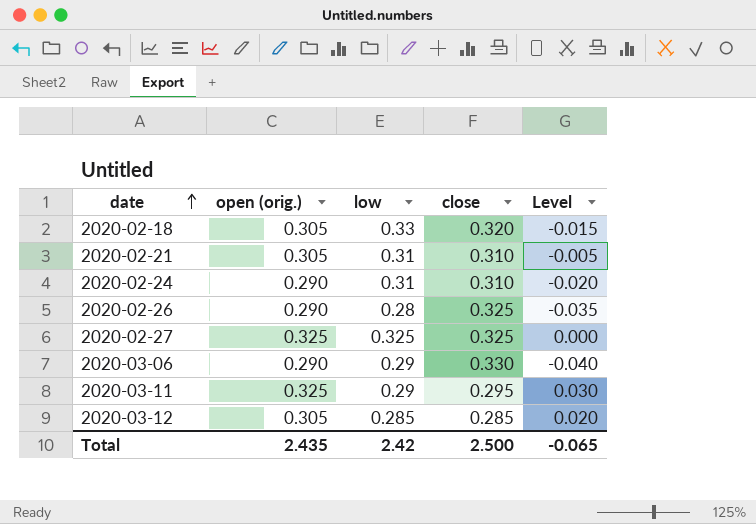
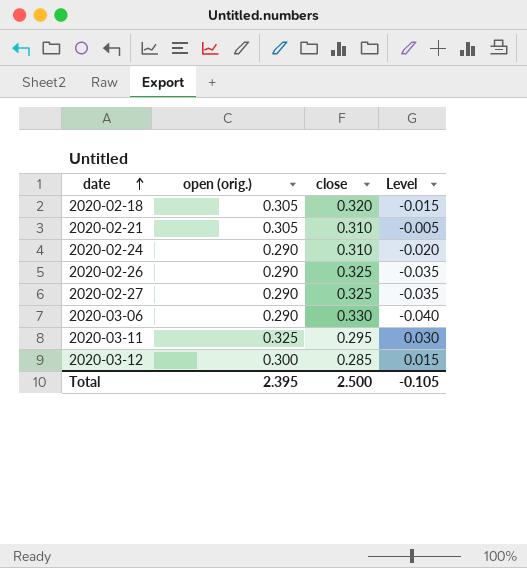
column low | position: 3 -> none
2020-02-27 | open (orig.): 0.325 -> 0.290
2020-02-27 | Level: 0.000 -> -0.035
2020-03-12 | open (orig.): 0.305 -> 0.300
2020-03-12 | Level: 0.020 -> 0.015
Total | open (orig.): 2.435 -> 2.395
Total | Level: -0.065 -> -0.105

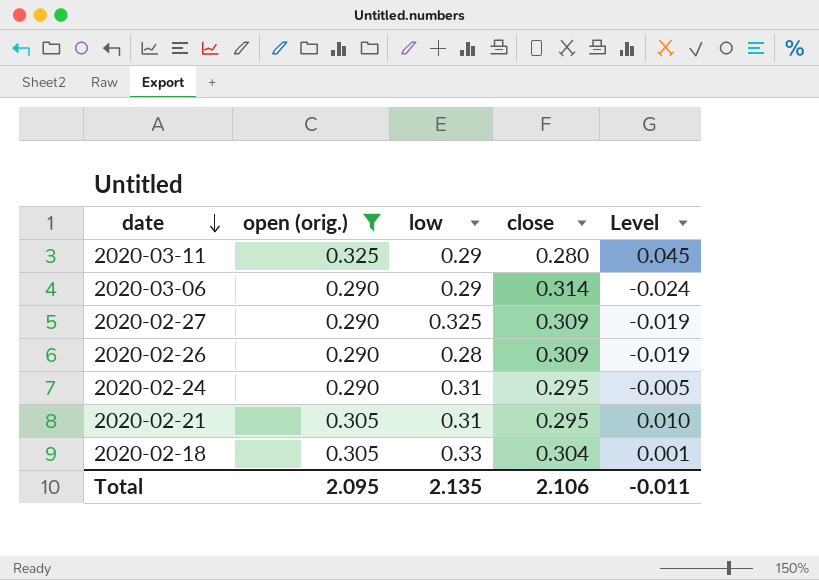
filter: none -> open (orig.) != 0.300
row order: date ascending -> date descending
column low | position: none -> 3
2020-03-11 | close: 0.295 -> 0.280
2020-03-11 | Level: 0.030 -> 0.045
2020-03-06 | close: 0.330 -> 0.314
2020-03-06 | Level: -0.040 -> -0.024
2020-02-27 | close: 0.325 -> 0.309
2020-02-27 | Level: -0.035 -> -0.019
2020-02-26 | close: 0.325 -> 0.309
2020-02-26 | Level: -0.035 -> -0.019
2020-02-24 | close: 0.310 -> 0.295
2020-02-24 | Level: -0.020 -> -0.005
2020-02-21 | close: 0.310 -> 0.295
2020-02-21 | Level: -0.005 -> 0.010
2020-02-18 | close: 0.320 -> 0.304
2020-02-18 | Level: -0.015 -> 0.001
Total | open (orig.): 2.395 -> 2.095
Total | close: 2.500 -> 2.106
Total | Level: -0.105 -> -0.011

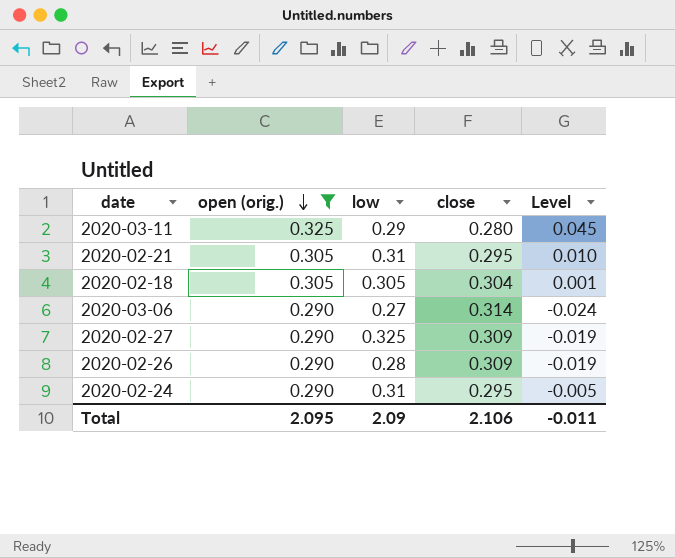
row order: date descending -> open (orig.) descending
2020-02-18 | low: 0.33 -> 0.305
2020-03-06 | low: 0.29 -> 0.27
Total | low: 2.135 -> 2.09

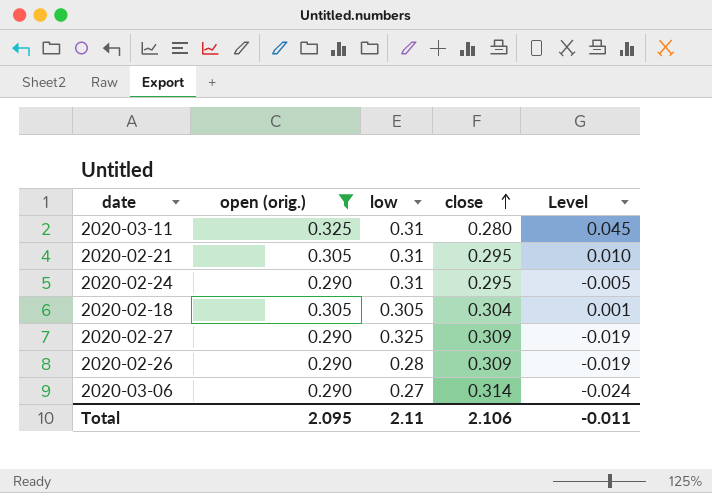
row order: open (orig.) descending -> close ascending
2020-03-11 | low: 0.29 -> 0.31
Total | low: 2.09 -> 2.11

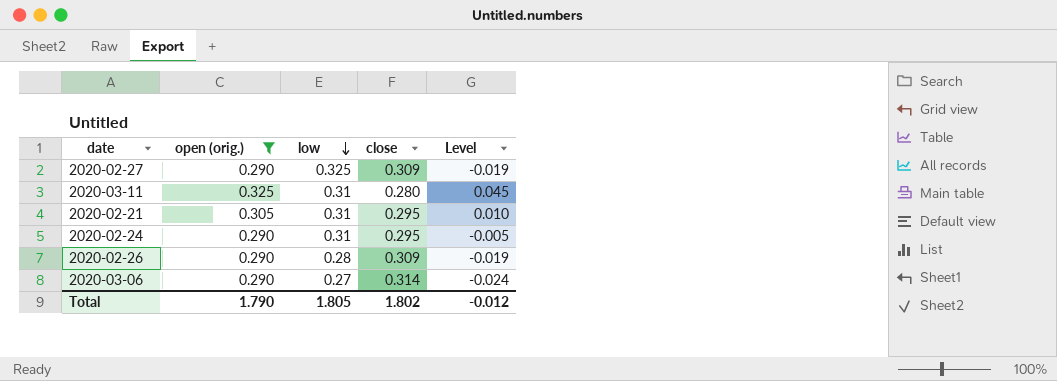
row order: close ascending -> low descending
row 2020-02-18: 0.305 | 0.305 | 0.304 | 0.001 -> none
Total | open (orig.): 2.095 -> 1.790
Total | low: 2.11 -> 1.805
Total | close: 2.106 -> 1.802
Total | Level: -0.011 -> -0.012

